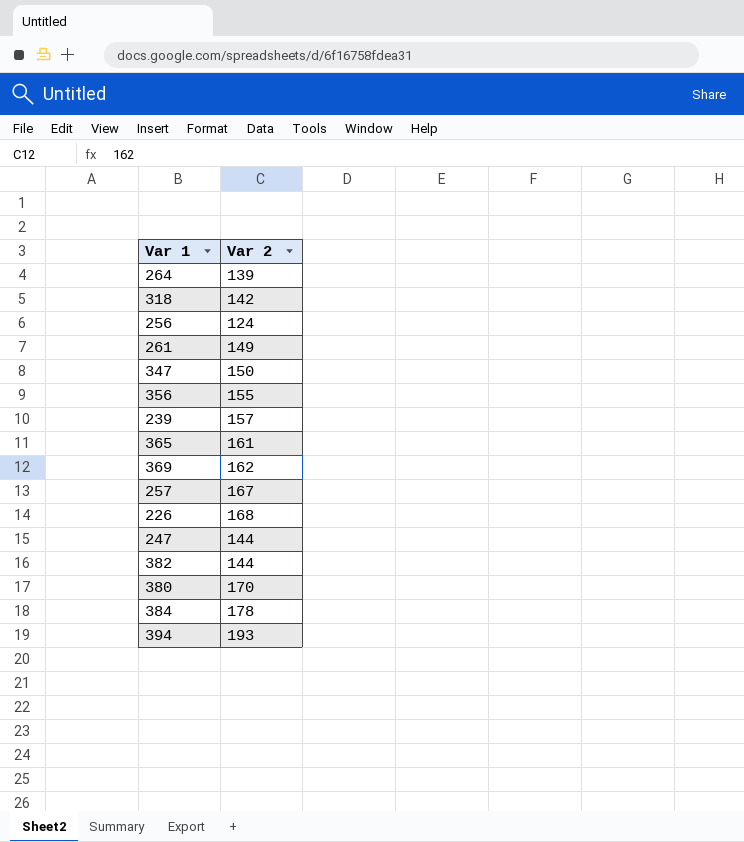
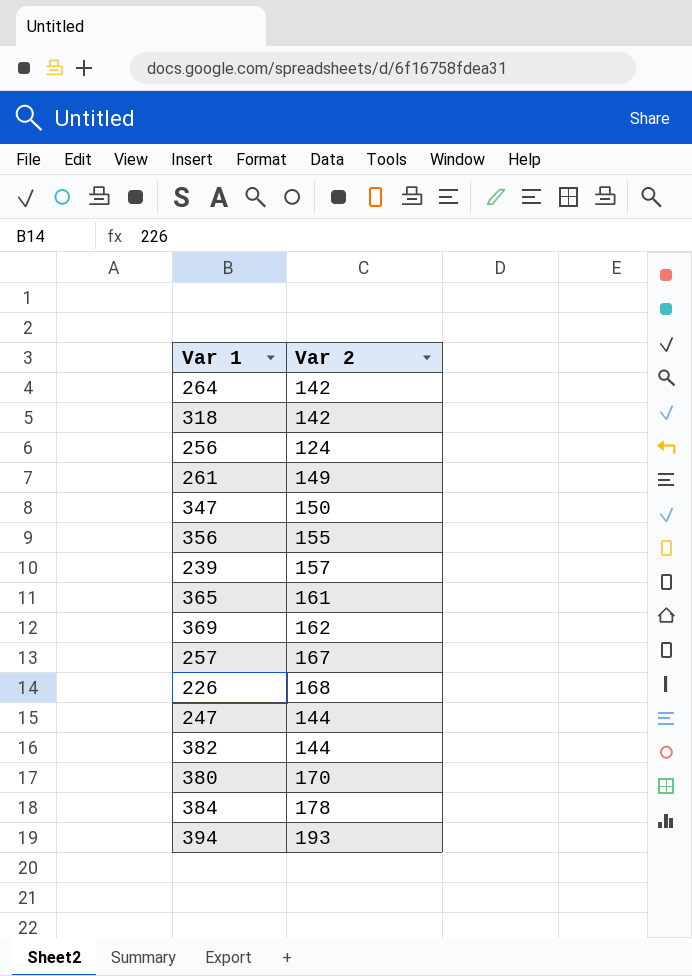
264 | Var 2: 139 -> 142

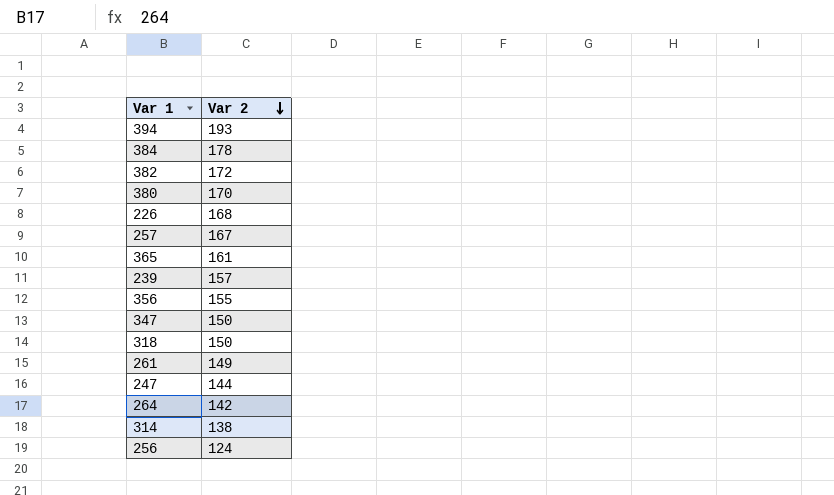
row order: none -> Var 2 descending
row 369: 162 -> none
382 | Var 2: 144 -> 172
318 | Var 2: 142 -> 150
row 314: none -> 138

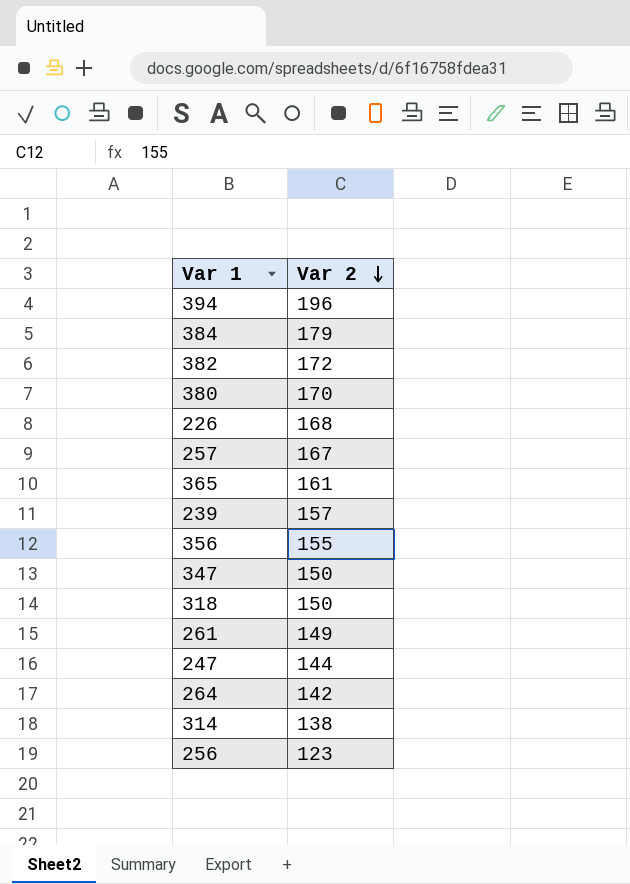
394 | Var 2: 193 -> 196
384 | Var 2: 178 -> 179
256 | Var 2: 124 -> 123

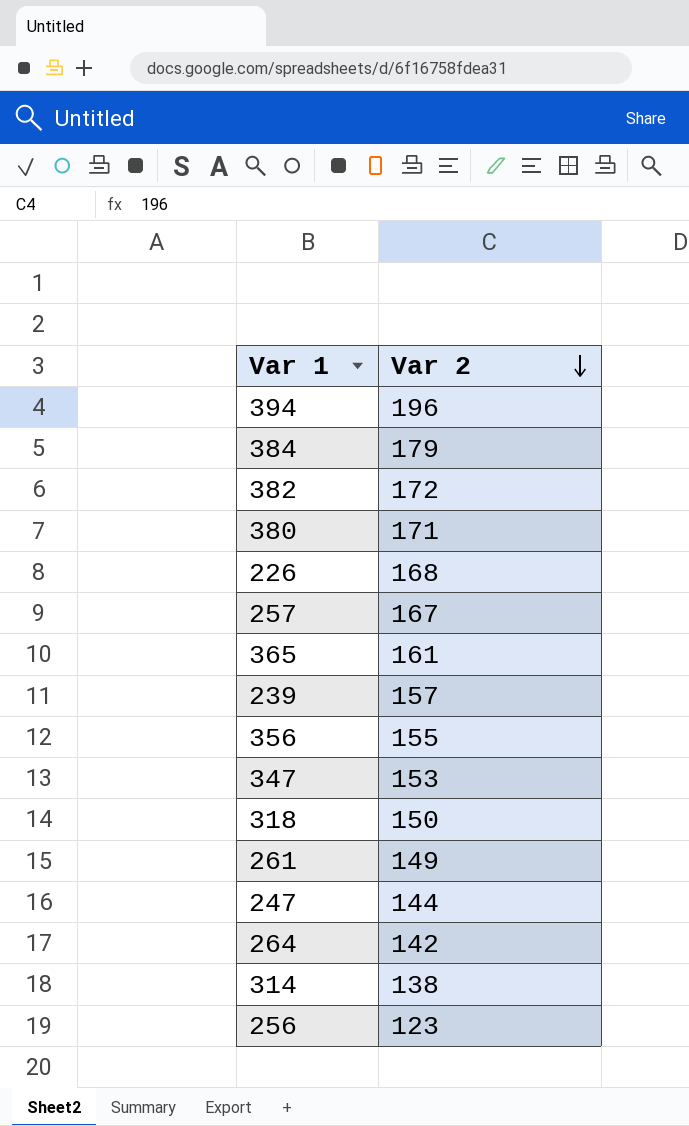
380 | Var 2: 170 -> 171
347 | Var 2: 150 -> 153

